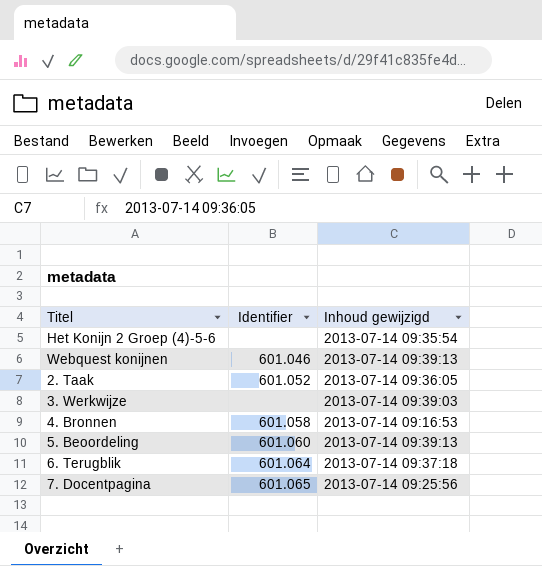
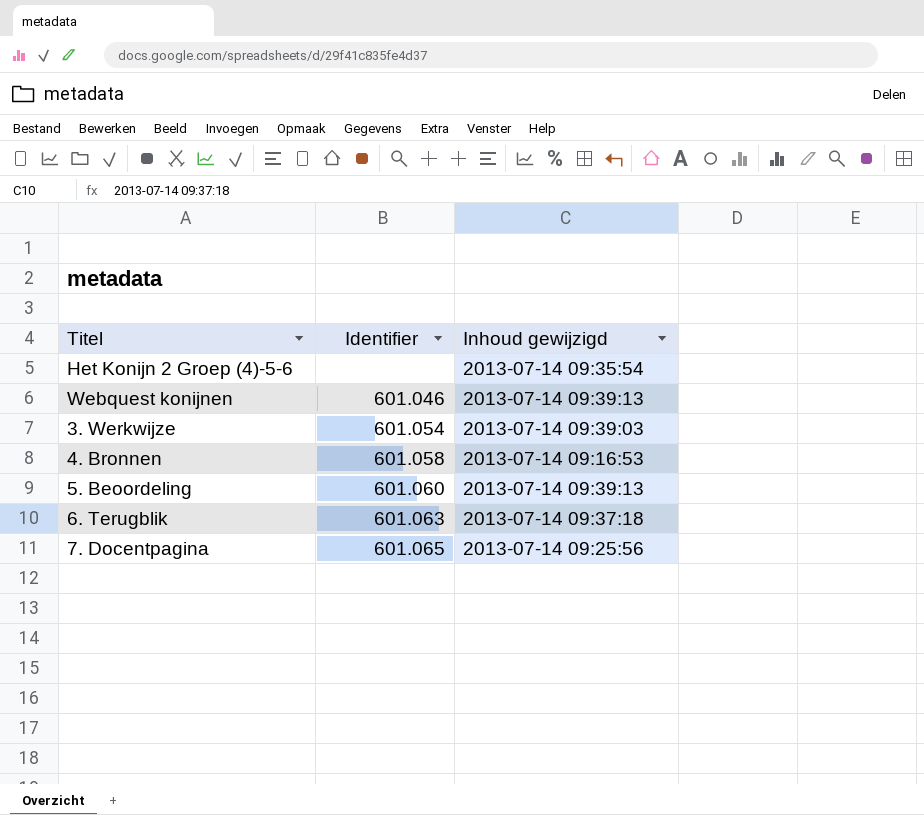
row 2. Taak: 601.052 | 2013-07-14 09:36:05 -> none
3. Werkwijze | Identifier: none -> 601.054
6. Terugblik | Identifier: 601.064 -> 601.063

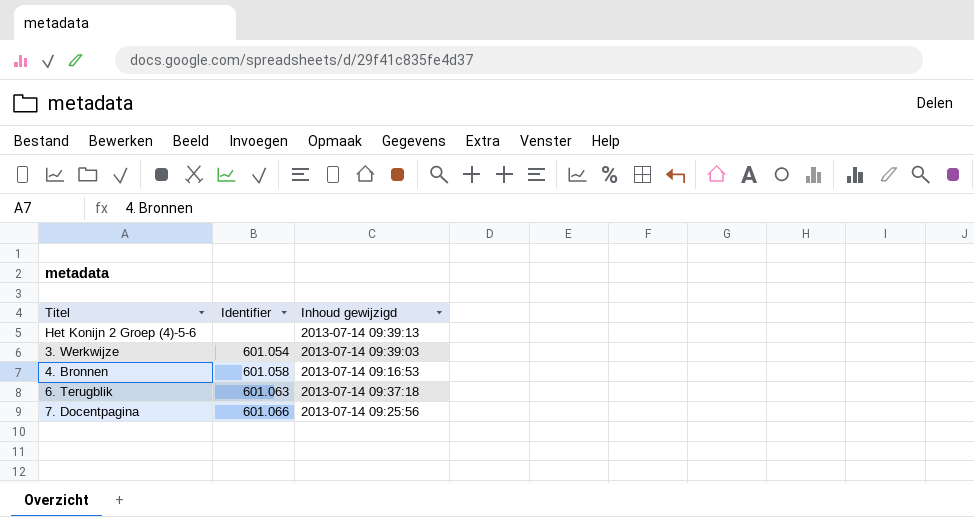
row Webquest konijnen: 601.046 | 2013-07-14 09:39:13 -> none
row 5. Beoordeling: 601.060 | 2013-07-14 09:39:13 -> none
Het Konijn 2 Groep (4)-5-6 | Inhoud gewijzigd: 2013-07-14 09:35:54 -> 2013-07-14 09:39:13
7. Docentpagina | Identifier: 601.065 -> 601.066

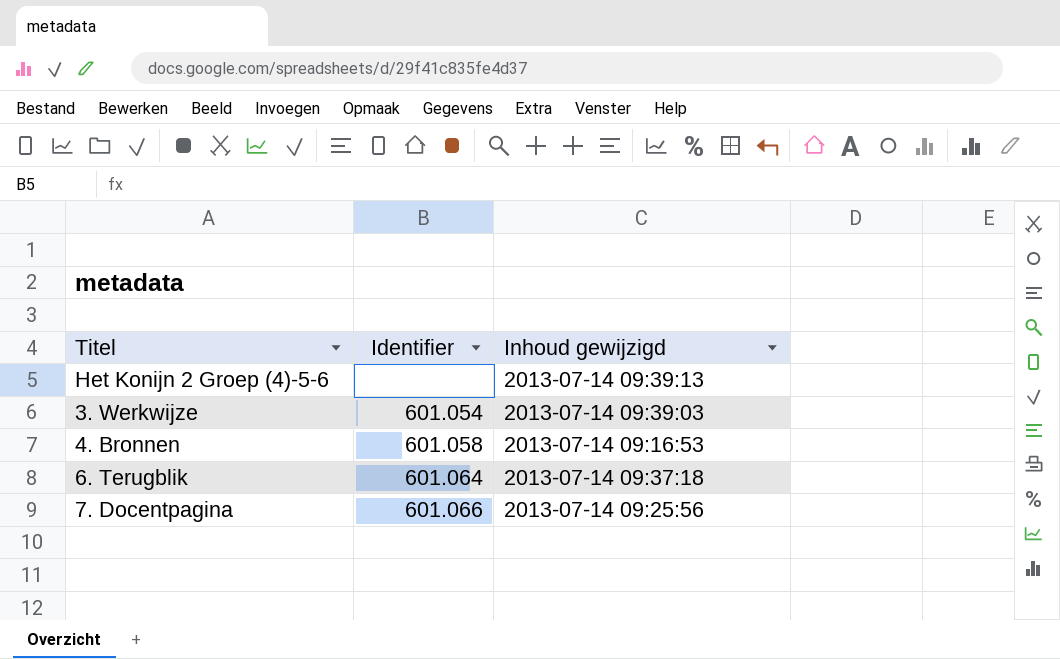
6. Terugblik | Identifier: 601.063 -> 601.064

